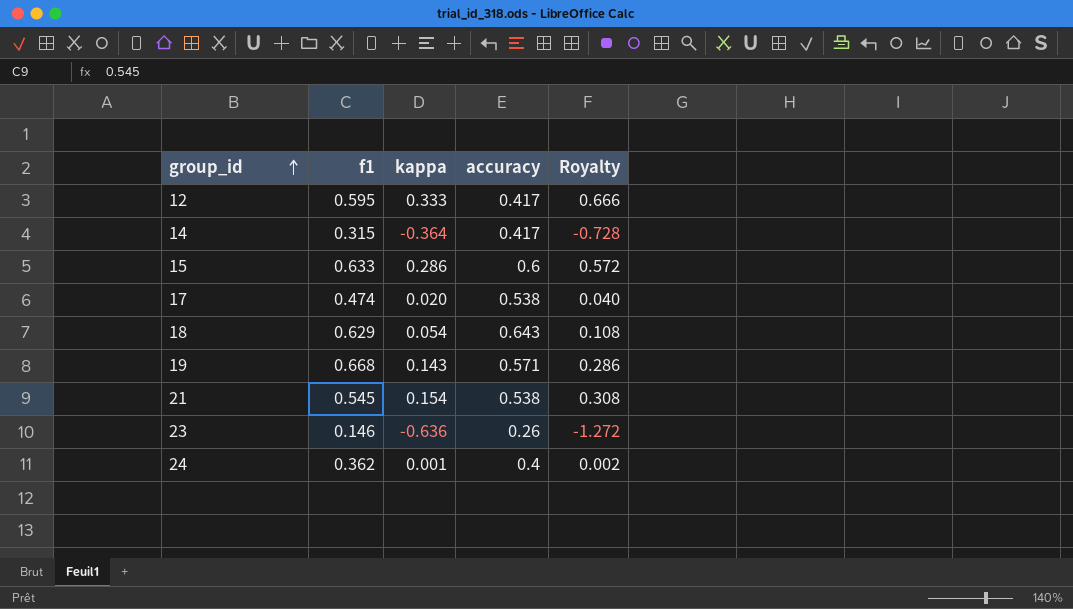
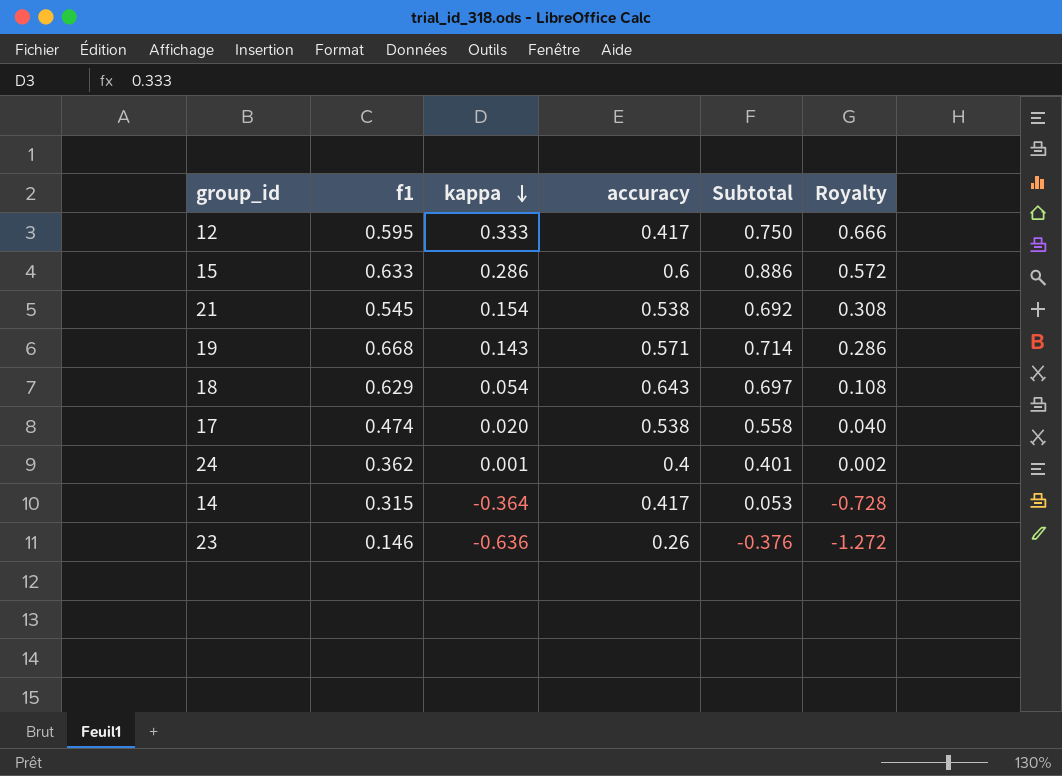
row order: group_id ascending -> kappa descending
column Subtotal | formula: none -> [kappa] + [accuracy]

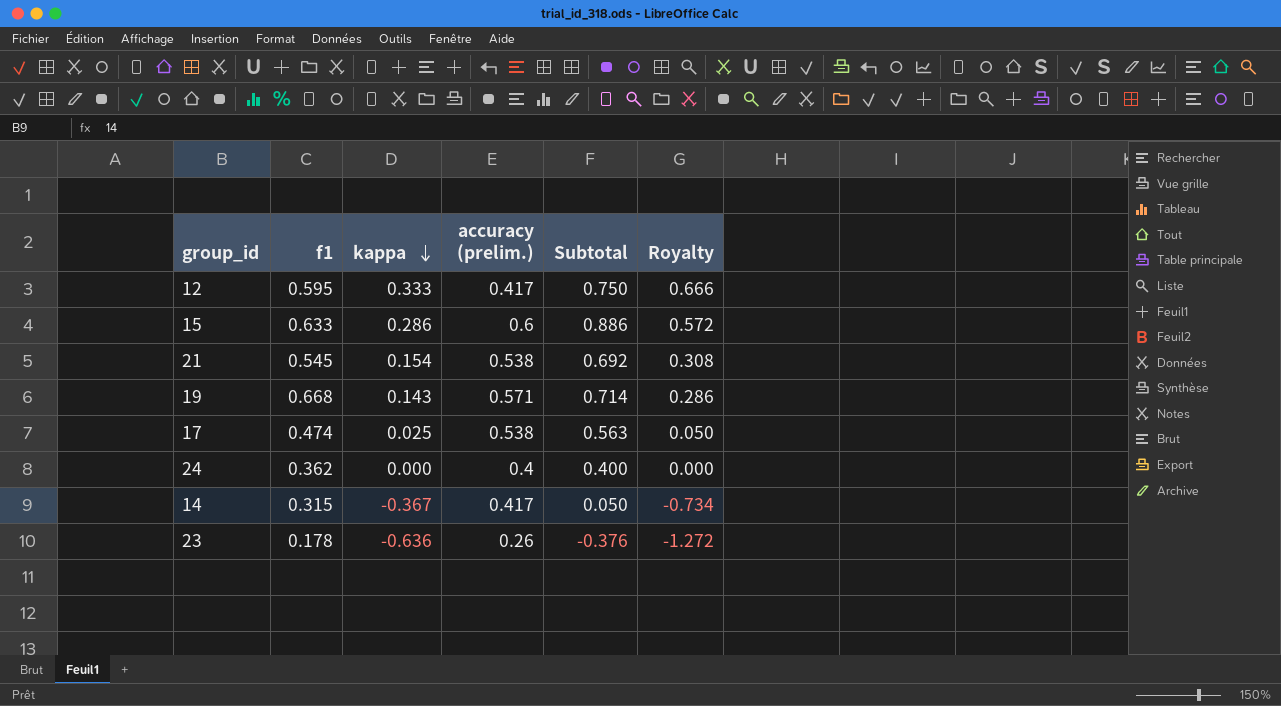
column name: accuracy -> accuracy (prelim.)
row 18: 0.629 | 0.054 | 0.643 | 0.697 | 0.108 -> none
17 | kappa: 0.020 -> 0.025
17 | Subtotal: 0.558 -> 0.563
17 | Royalty: 0.040 -> 0.050
24 | kappa: 0.001 -> 0.000
24 | Subtotal: 0.401 -> 0.400
24 | Royalty: 0.002 -> 0.000
14 | kappa: -0.364 -> -0.367
14 | Subtotal: 0.053 -> 0.050
14 | Royalty: -0.728 -> -0.734
23 | f1: 0.146 -> 0.178

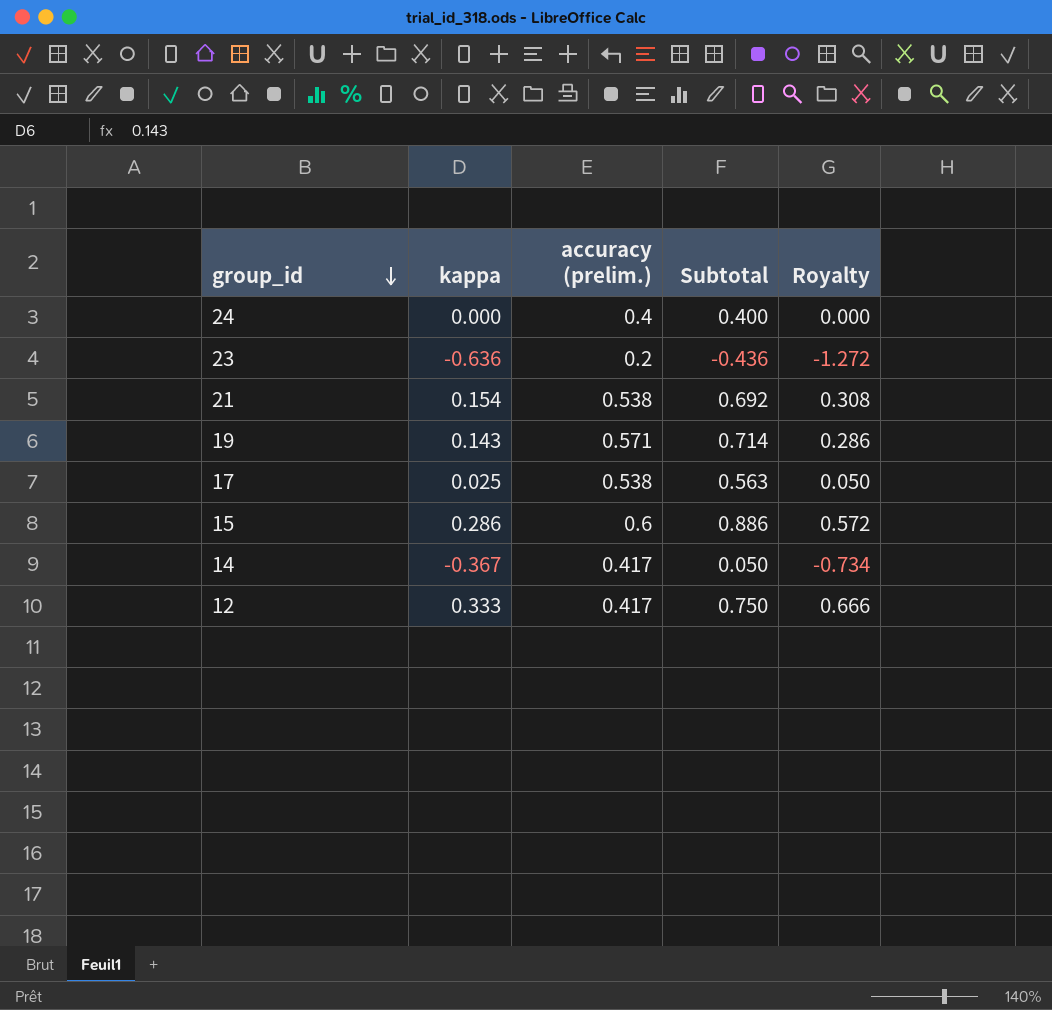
row order: kappa descending -> group_id descending
column f1 | position: 2 -> none
23 | accuracy (prelim.): 0.26 -> 0.2
23 | Subtotal: -0.376 -> -0.436

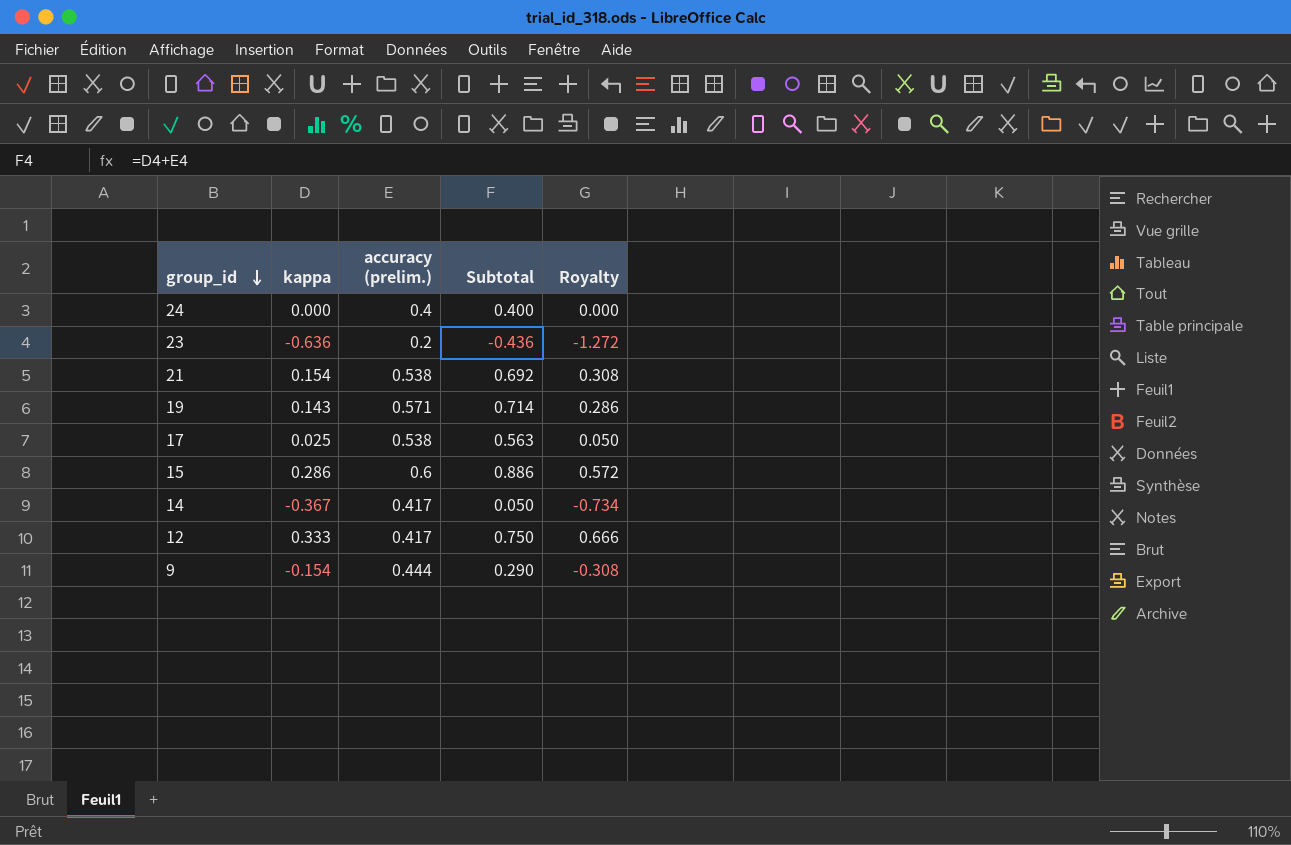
row 9: none -> -0.154 | 0.444 | 0.290 | -0.308

